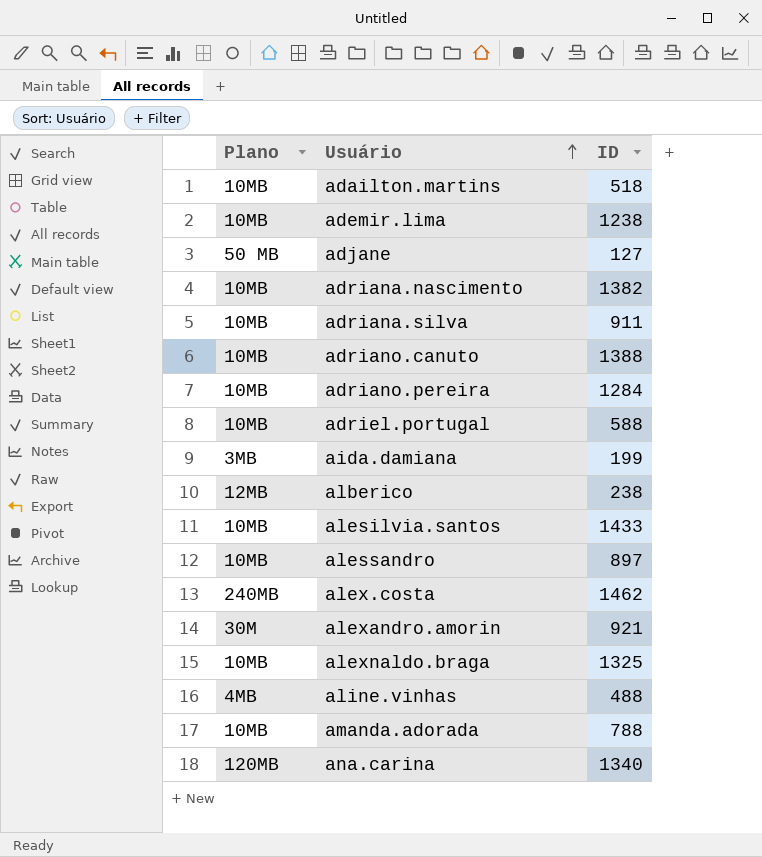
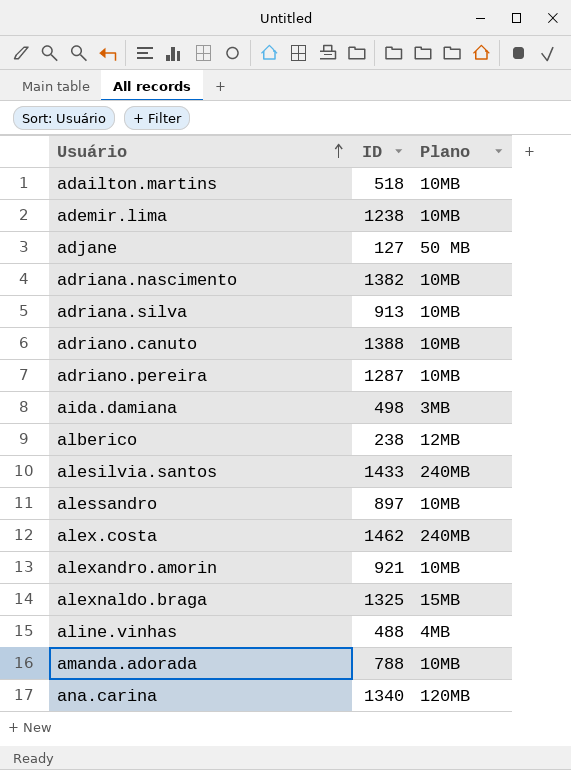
column Plano | position: 1 -> 3
row adriel.portugal: 10MB | 588 -> none
adriana.silva | ID: 911 -> 913
adriano.pereira | ID: 1284 -> 1287
aida.damiana | ID: 199 -> 498
alesilvia.santos | Plano: 10MB -> 240MB
alexandro.amorin | Plano: 30M -> 10MB
alexnaldo.braga | Plano: 10MB -> 15MB

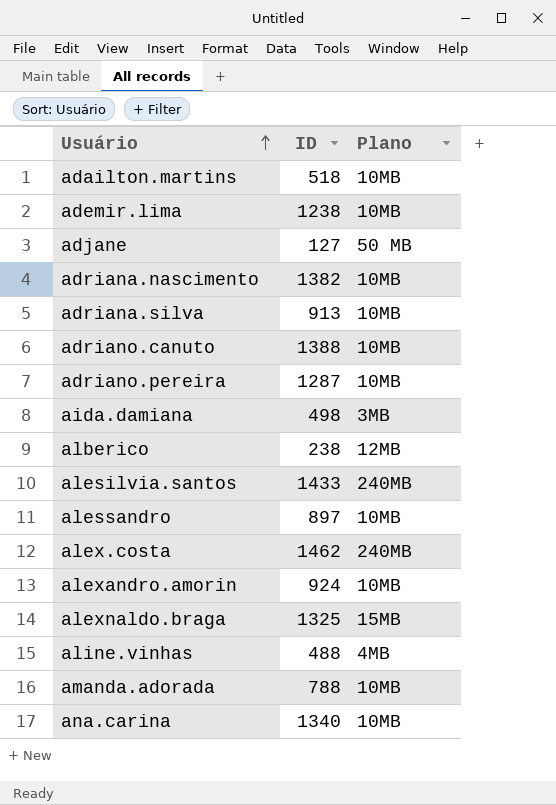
alexandro.amorin | ID: 921 -> 924
ana.carina | Plano: 120MB -> 10MB

